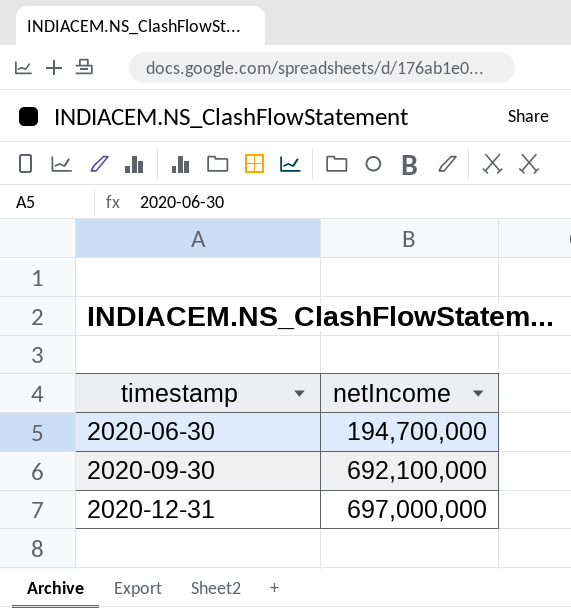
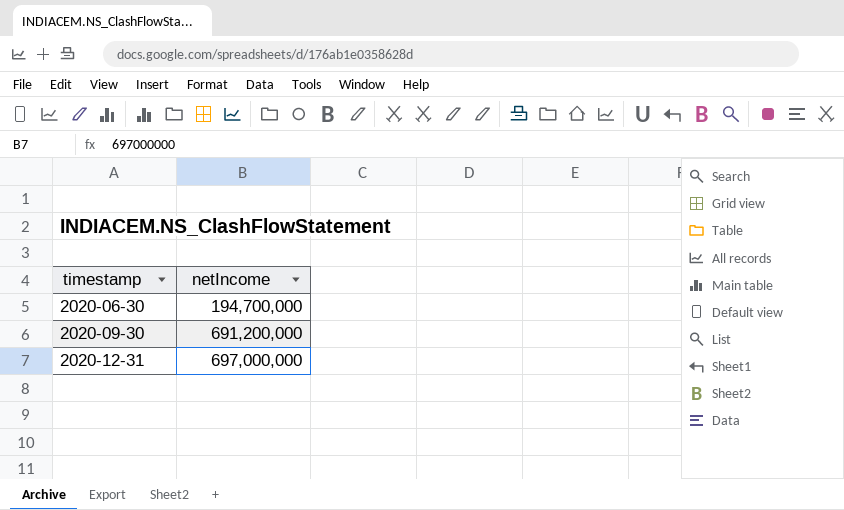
2020-09-30 | netIncome: 692,100,000 -> 691,200,000

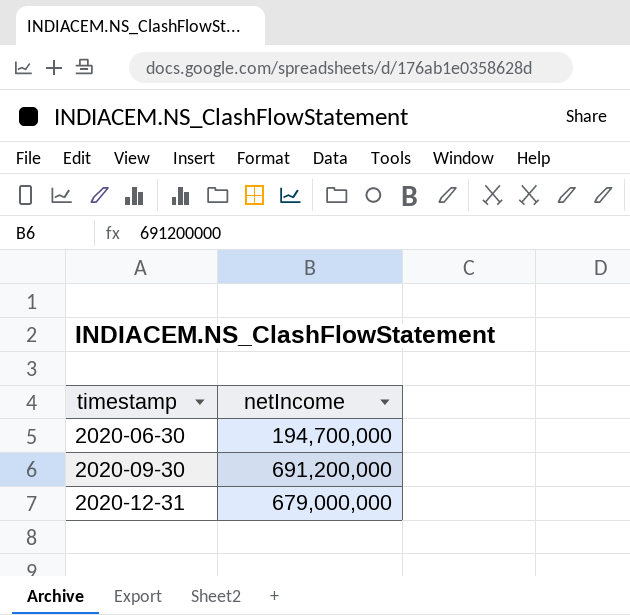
2020-12-31 | netIncome: 697,000,000 -> 679,000,000

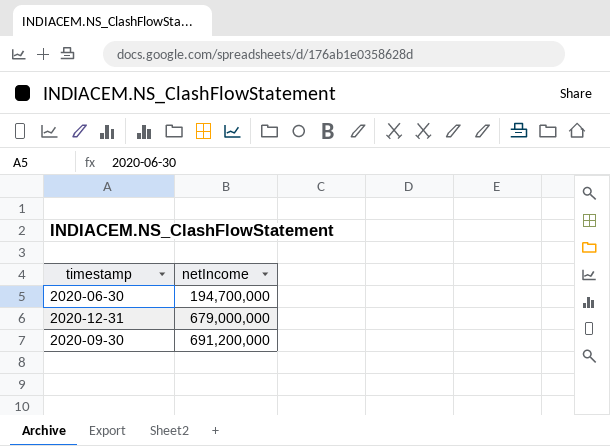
row order: timestamp ascending -> netIncome ascending

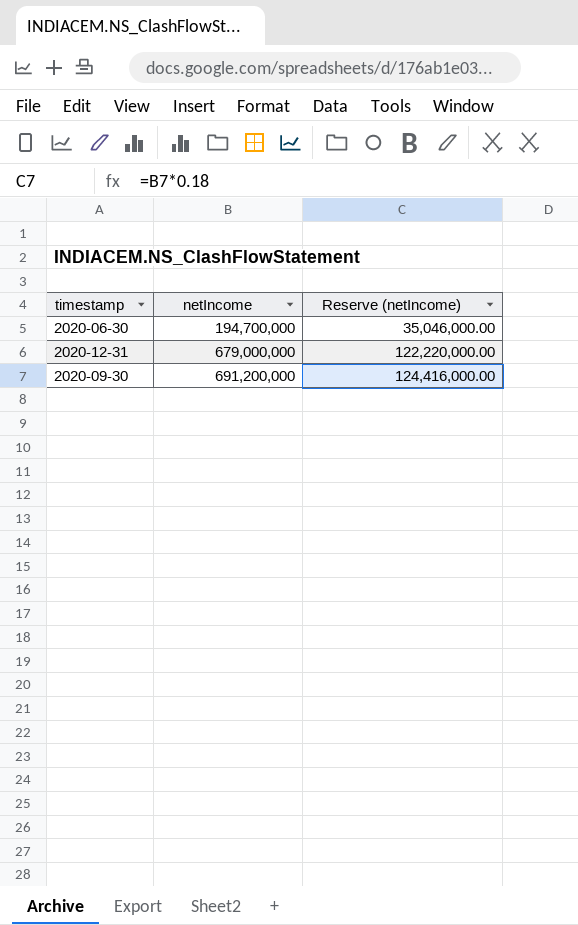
column Reserve (netIncome) | formula: none -> [netIncome] * 0.18

